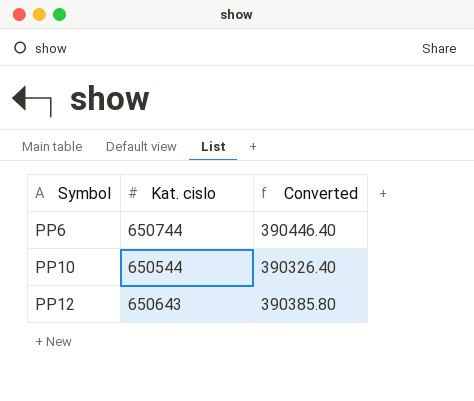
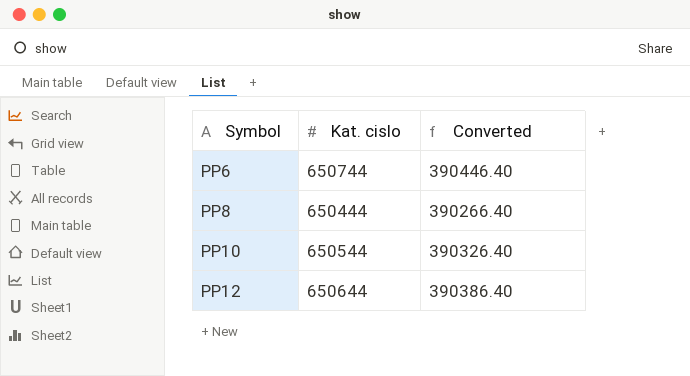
row PP8: none -> 650444 | 390266.40
PP12 | Kat. cislo: 650643 -> 650644
PP12 | Converted: 390385.80 -> 390386.40

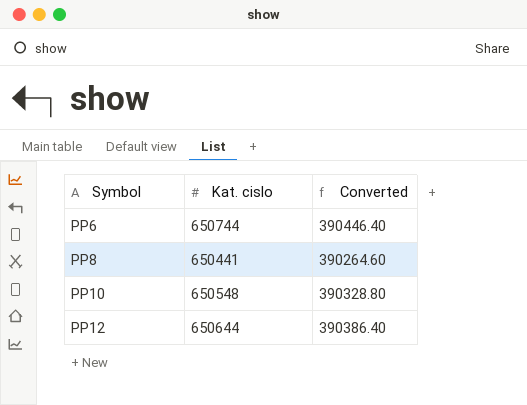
PP8 | Kat. cislo: 650444 -> 650441
PP8 | Converted: 390266.40 -> 390264.60
PP10 | Kat. cislo: 650544 -> 650548
PP10 | Converted: 390326.40 -> 390328.80

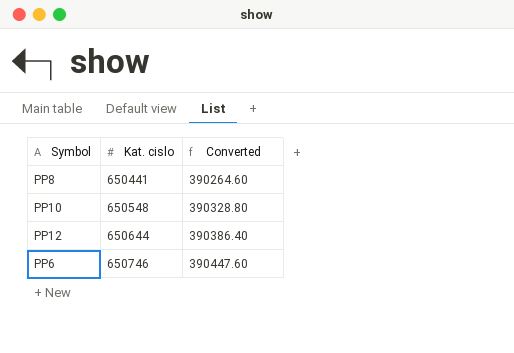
row order: Symbol ascending -> Kat. cislo ascending
PP6 | Kat. cislo: 650744 -> 650746
PP6 | Converted: 390446.40 -> 390447.60

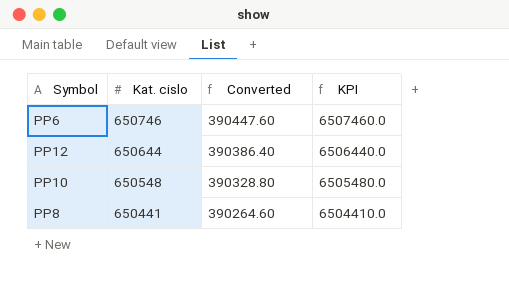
row order: Kat. cislo ascending -> Kat. cislo descending
column KPI | formula: none -> [Kat. cislo] * 10

